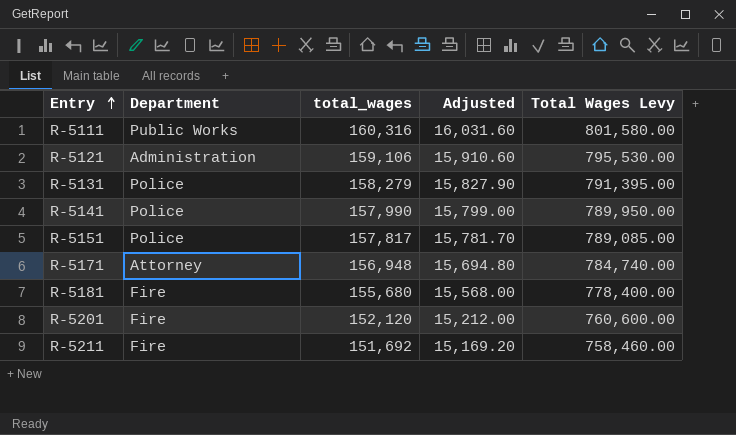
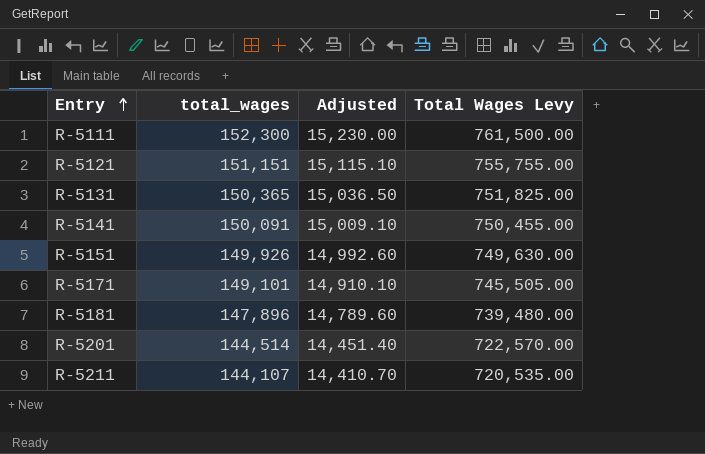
column Department | position: 2 -> none
R-5111 | total_wages: 160,316 -> 152,300
R-5111 | Adjusted: 16,031.60 -> 15,230.00
R-5111 | Total Wages Levy: 801,580.00 -> 761,500.00
R-5121 | total_wages: 159,106 -> 151,151
R-5121 | Adjusted: 15,910.60 -> 15,115.10
R-5121 | Total Wages Levy: 795,530.00 -> 755,755.00
R-5131 | total_wages: 158,279 -> 150,365
R-5131 | Adjusted: 15,827.90 -> 15,036.50
R-5131 | Total Wages Levy: 791,395.00 -> 751,825.00
R-5141 | total_wages: 157,990 -> 150,091
R-5141 | Adjusted: 15,799.00 -> 15,009.10
R-5141 | Total Wages Levy: 789,950.00 -> 750,455.00
R-5151 | total_wages: 157,817 -> 149,926
R-5151 | Adjusted: 15,781.70 -> 14,992.60
R-5151 | Total Wages Levy: 789,085.00 -> 749,630.00
R-5171 | total_wages: 156,948 -> 149,101
R-5171 | Adjusted: 15,694.80 -> 14,910.10
R-5171 | Total Wages Levy: 784,740.00 -> 745,505.00
R-5181 | total_wages: 155,680 -> 147,896
R-5181 | Adjusted: 15,568.00 -> 14,789.60
R-5181 | Total Wages Levy: 778,400.00 -> 739,480.00
R-5201 | total_wages: 152,120 -> 144,514
R-5201 | Adjusted: 15,212.00 -> 14,451.40
R-5201 | Total Wages Levy: 760,600.00 -> 722,570.00
R-5211 | total_wages: 151,692 -> 144,107
R-5211 | Adjusted: 15,169.20 -> 14,410.70
R-5211 | Total Wages Levy: 758,460.00 -> 720,535.00

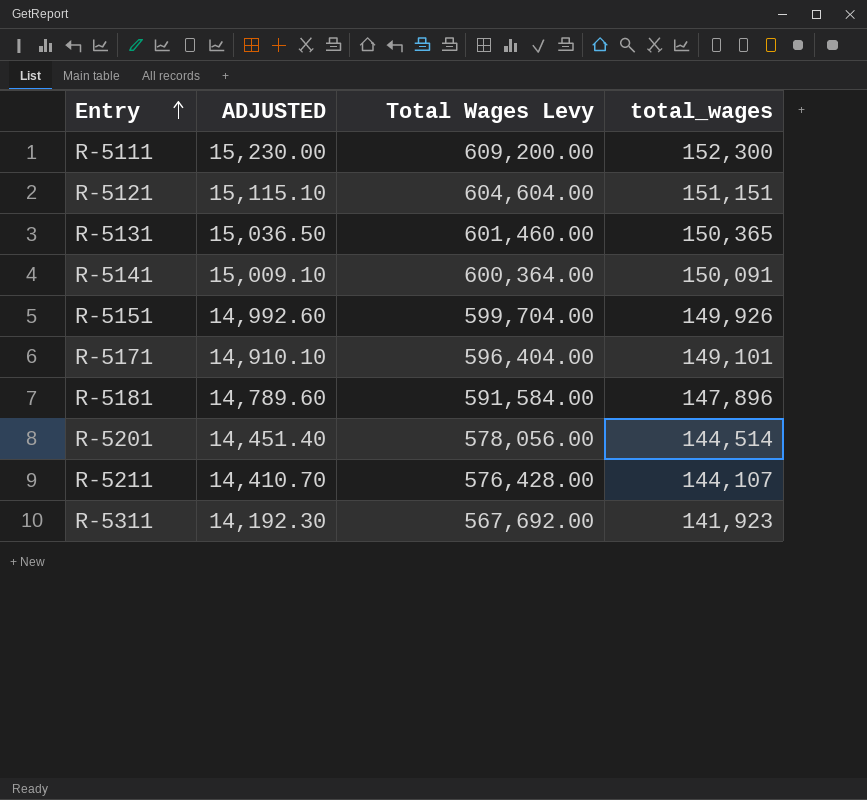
column name: Adjusted -> ADJUSTED
column Total Wages Levy | formula: [total_wages] * 5 -> [total_wages] * 4
column total_wages | position: 2 -> 4
row R-5311: none -> 14,192.30 | 567,692.00 | 141,923

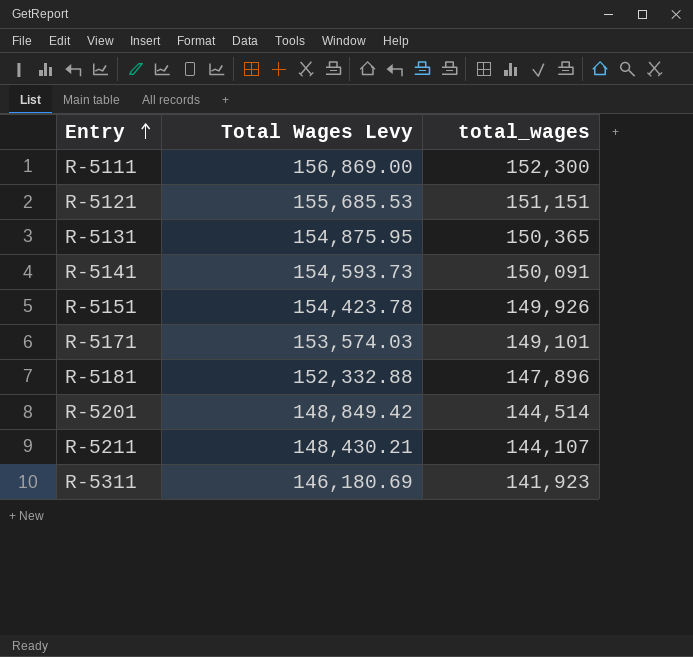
column ADJUSTED | formula: [total_wages] * 0.1 -> none
column Total Wages Levy | formula: [total_wages] * 4 -> [total_wages] * 1.03

